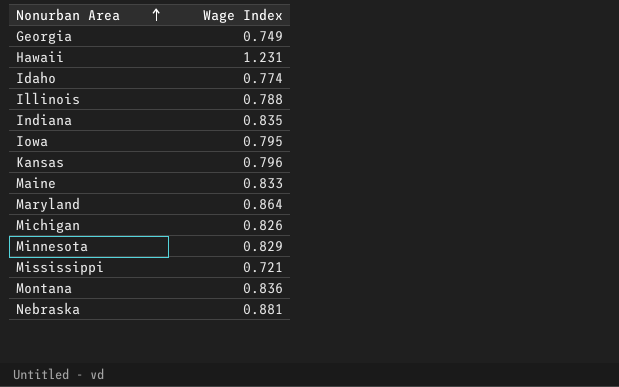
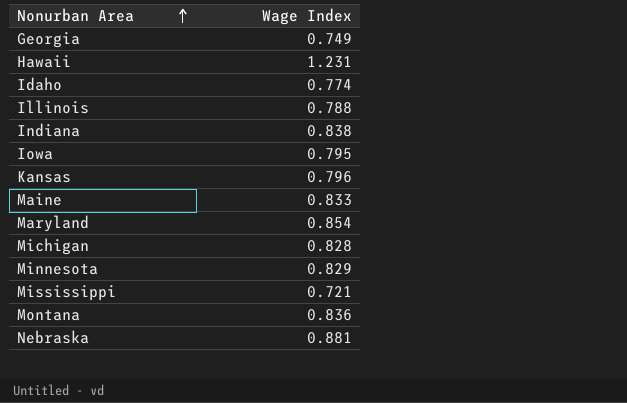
Indiana | Wage Index: 0.835 -> 0.838
Maryland | Wage Index: 0.864 -> 0.854
Michigan | Wage Index: 0.826 -> 0.828

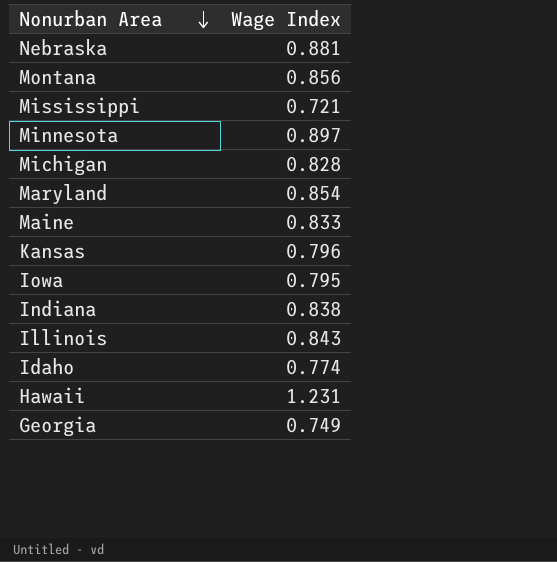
row order: Nonurban Area ascending -> Nonurban Area descending
Montana | Wage Index: 0.836 -> 0.856
Minnesota | Wage Index: 0.829 -> 0.897
Illinois | Wage Index: 0.788 -> 0.843

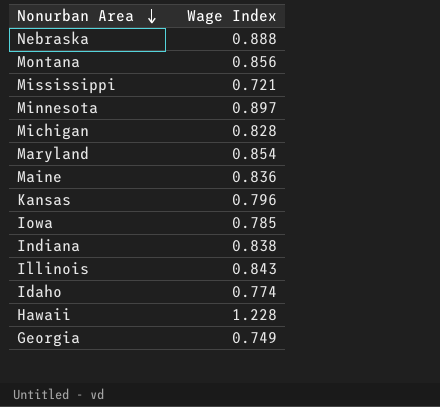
Nebraska | Wage Index: 0.881 -> 0.888
Maine | Wage Index: 0.833 -> 0.836
Iowa | Wage Index: 0.795 -> 0.785
Hawaii | Wage Index: 1.231 -> 1.228

